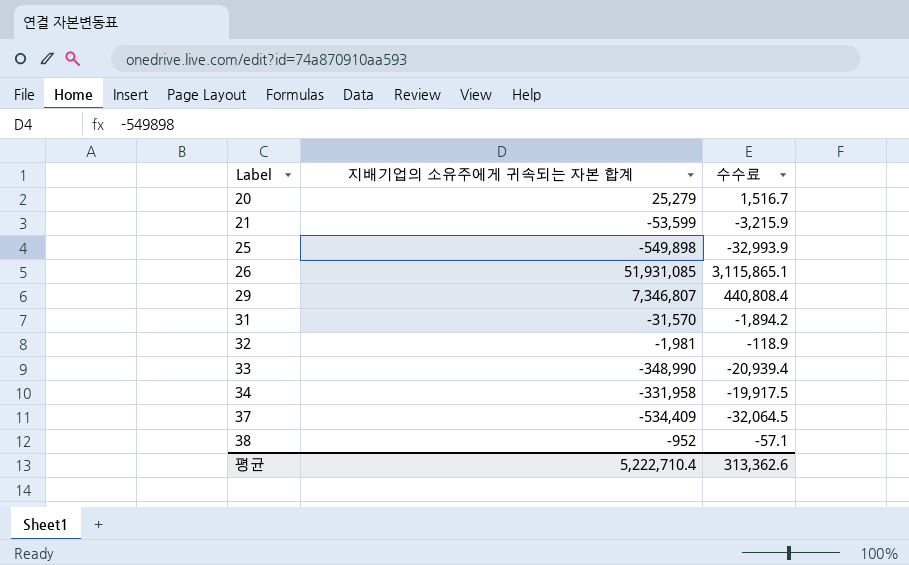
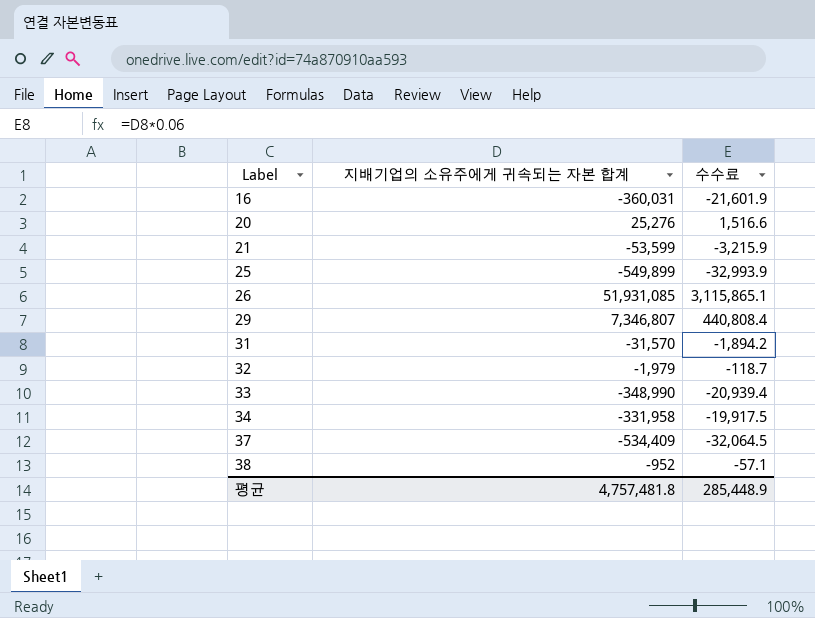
row 16: none -> -360,031 | -21,601.9
20 | 지배기업의 소유주에게 귀속되는 자본 합계: 25,279 -> 25,276
20 | 수수료: 1,516.7 -> 1,516.6
25 | 지배기업의 소유주에게 귀속되는 자본 합계: -549,898 -> -549,899
32 | 지배기업의 소유주에게 귀속되는 자본 합계: -1,981 -> -1,979
32 | 수수료: -118.9 -> -118.7
평균 | 지배기업의 소유주에게 귀속되는 자본 합계: 5,222,710.4 -> 4,757,481.8
평균 | 수수료: 313,362.6 -> 285,448.9

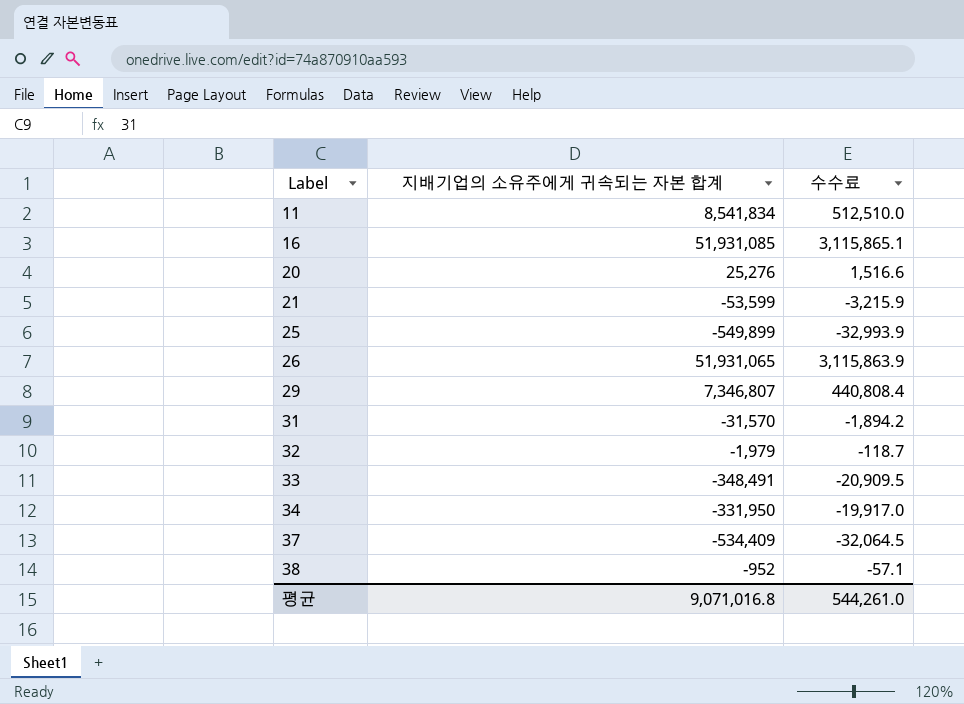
row 11: none -> 8,541,834 | 512,510.0
16 | 지배기업의 소유주에게 귀속되는 자본 합계: -360,031 -> 51,931,085
16 | 수수료: -21,601.9 -> 3,115,865.1
26 | 지배기업의 소유주에게 귀속되는 자본 합계: 51,931,085 -> 51,931,065
26 | 수수료: 3,115,865.1 -> 3,115,863.9
33 | 지배기업의 소유주에게 귀속되는 자본 합계: -348,990 -> -348,491
33 | 수수료: -20,939.4 -> -20,909.5
34 | 지배기업의 소유주에게 귀속되는 자본 합계: -331,958 -> -331,950
34 | 수수료: -19,917.5 -> -19,917.0
평균 | 지배기업의 소유주에게 귀속되는 자본 합계: 4,757,481.8 -> 9,071,016.8
평균 | 수수료: 285,448.9 -> 544,261.0

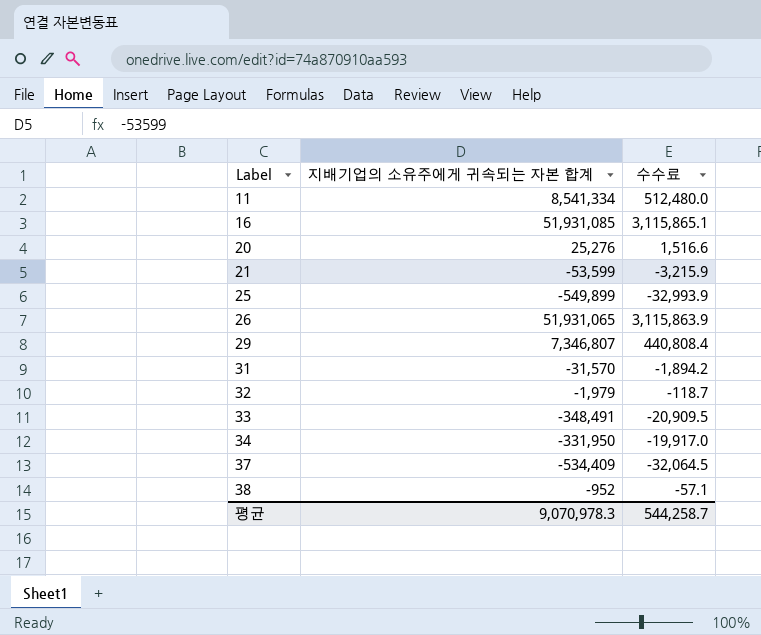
11 | 지배기업의 소유주에게 귀속되는 자본 합계: 8,541,834 -> 8,541,334
11 | 수수료: 512,510.0 -> 512,480.0
평균 | 지배기업의 소유주에게 귀속되는 자본 합계: 9,071,016.8 -> 9,070,978.3
평균 | 수수료: 544,261.0 -> 544,258.7

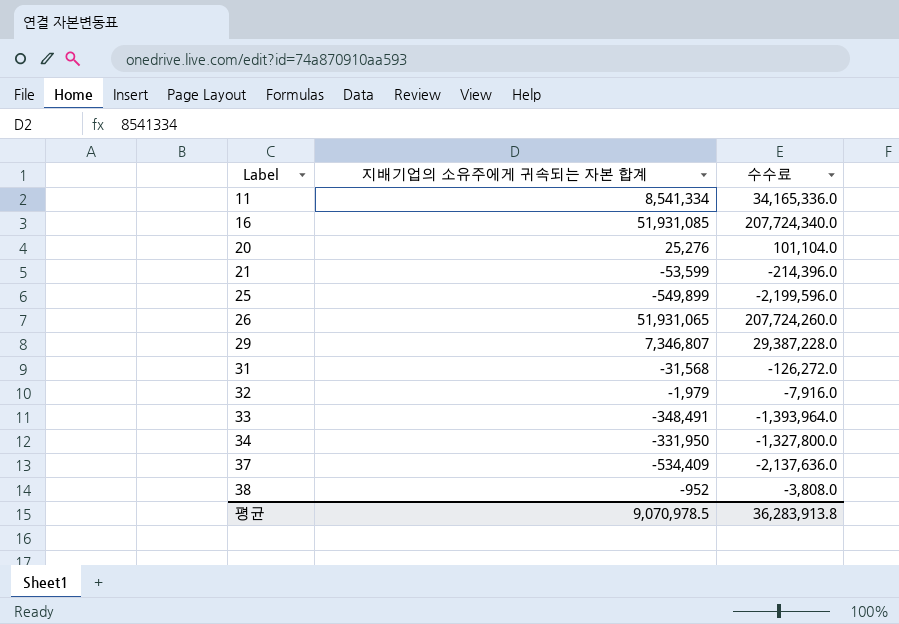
column 수수료 | formula: [지배기업의 소유주에게 귀속되는 자본 합계] * 0.06 -> [지배기업의 소유주에게 귀속되는 자본 합계] * 4
31 | 지배기업의 소유주에게 귀속되는 자본 합계: -31,570 -> -31,568
평균 | 지배기업의 소유주에게 귀속되는 자본 합계: 9,070,978.3 -> 9,070,978.5
평균 | 수수료: 544,258.7 -> 36,283,913.8

